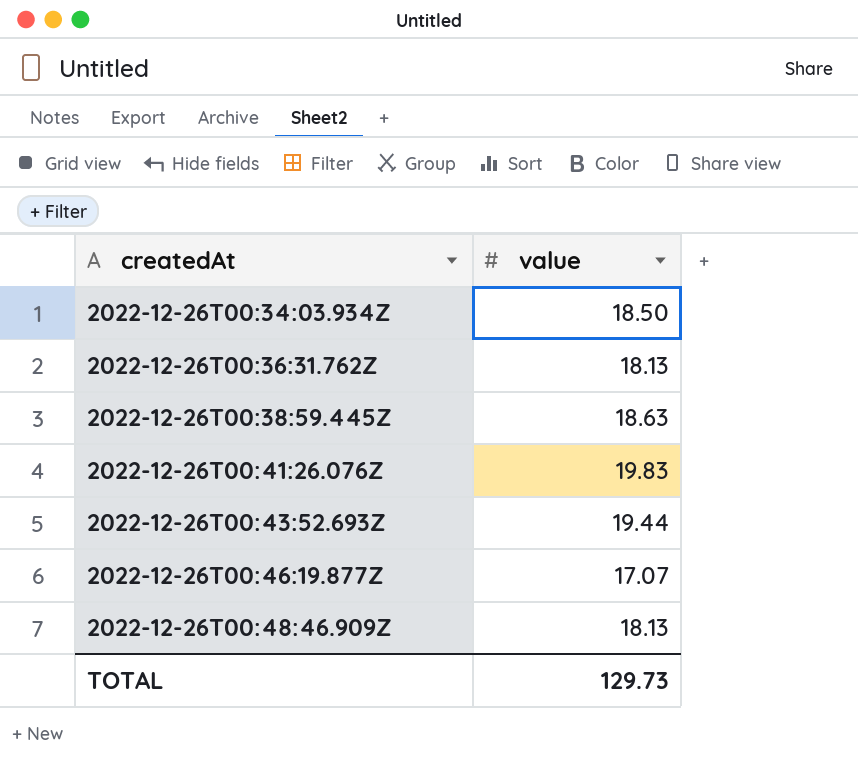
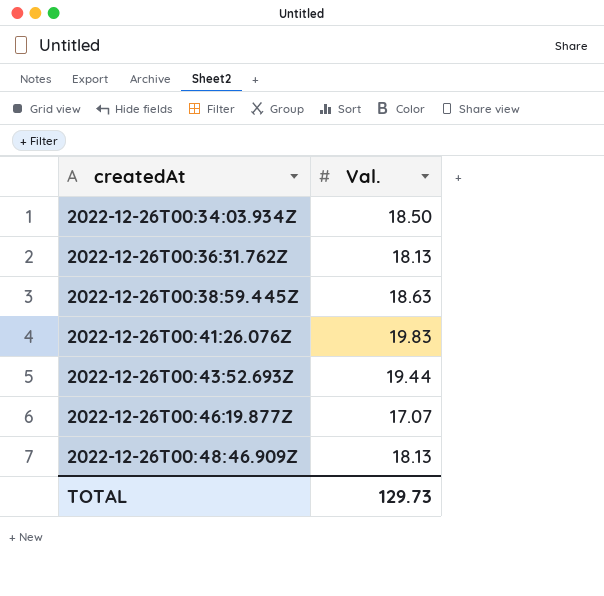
column name: value -> Val.

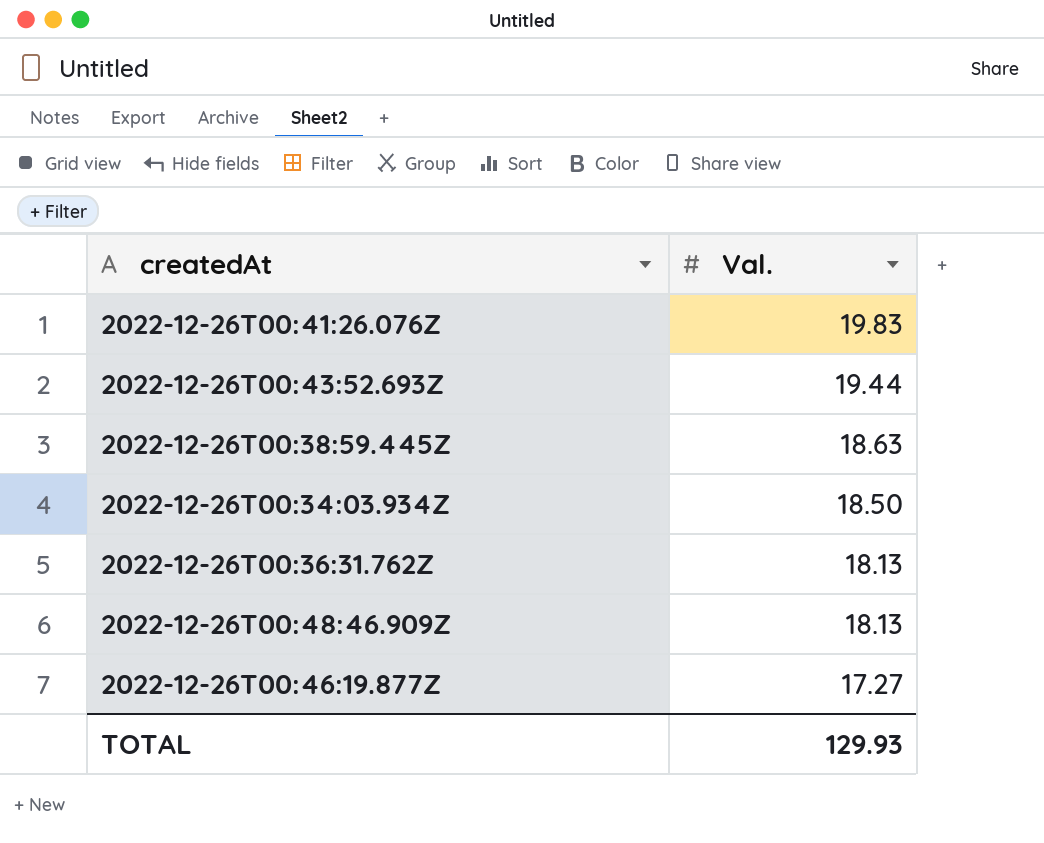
row order: createdAt ascending -> Val. descending
2022-12-26T00:46:19.877Z | Val.: 17.07 -> 17.27
TOTAL | Val.: 129.73 -> 129.93

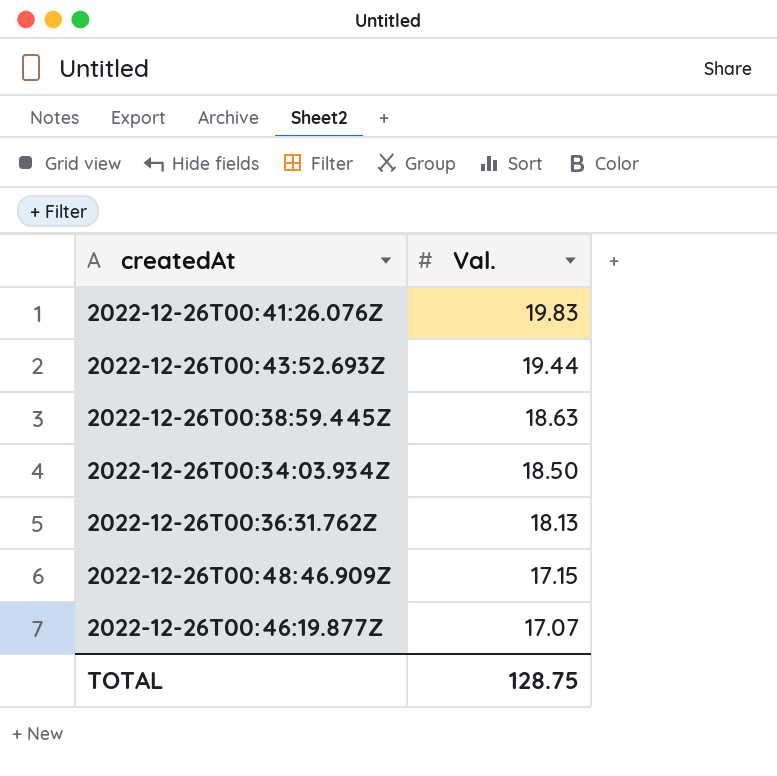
2022-12-26T00:48:46.909Z | Val.: 18.13 -> 17.15
2022-12-26T00:46:19.877Z | Val.: 17.27 -> 17.07
TOTAL | Val.: 129.93 -> 128.75

